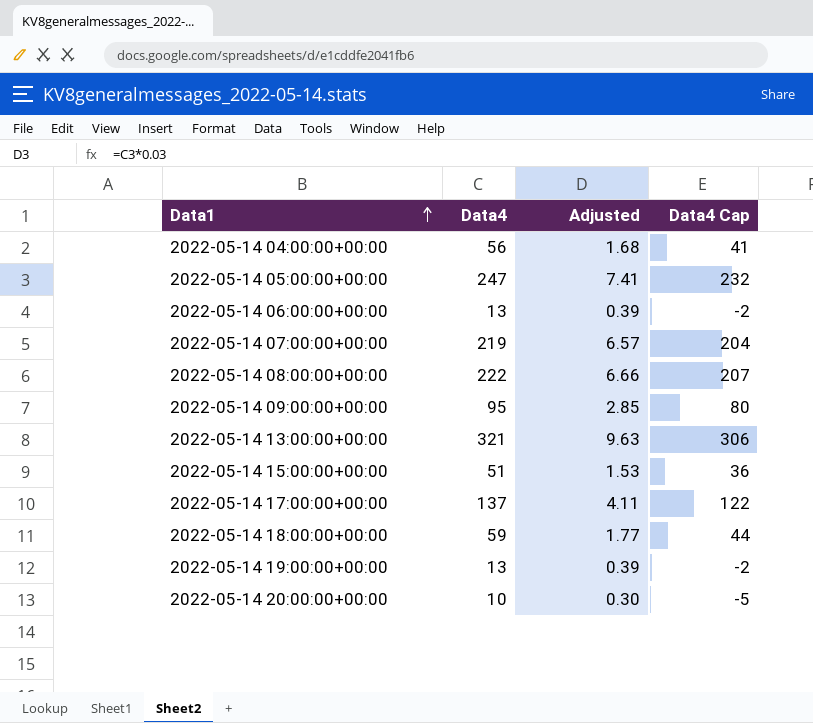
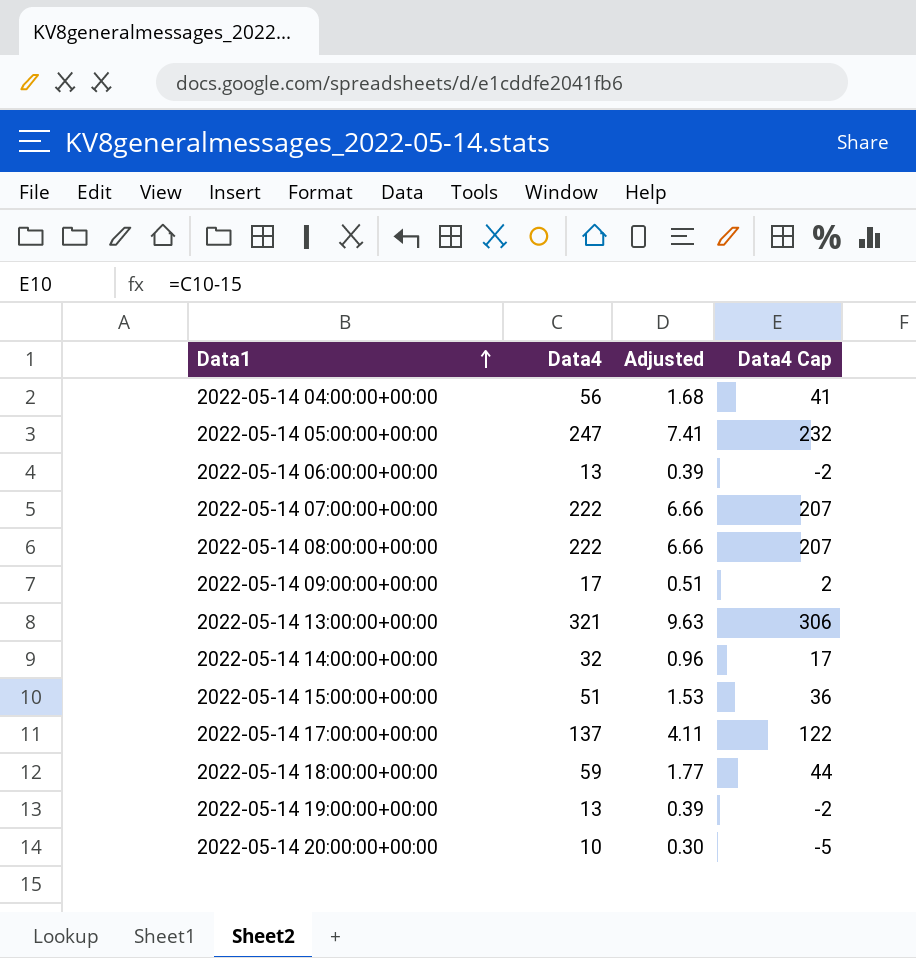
2022-05-14 07:00:00+00:00 | Data4: 219 -> 222
2022-05-14 07:00:00+00:00 | Adjusted: 6.57 -> 6.66
2022-05-14 07:00:00+00:00 | Data4 Cap: 204 -> 207
2022-05-14 09:00:00+00:00 | Data4: 95 -> 17
2022-05-14 09:00:00+00:00 | Adjusted: 2.85 -> 0.51
2022-05-14 09:00:00+00:00 | Data4 Cap: 80 -> 2
row 2022-05-14 14:00:00+00:00: none -> 32 | 0.96 | 17

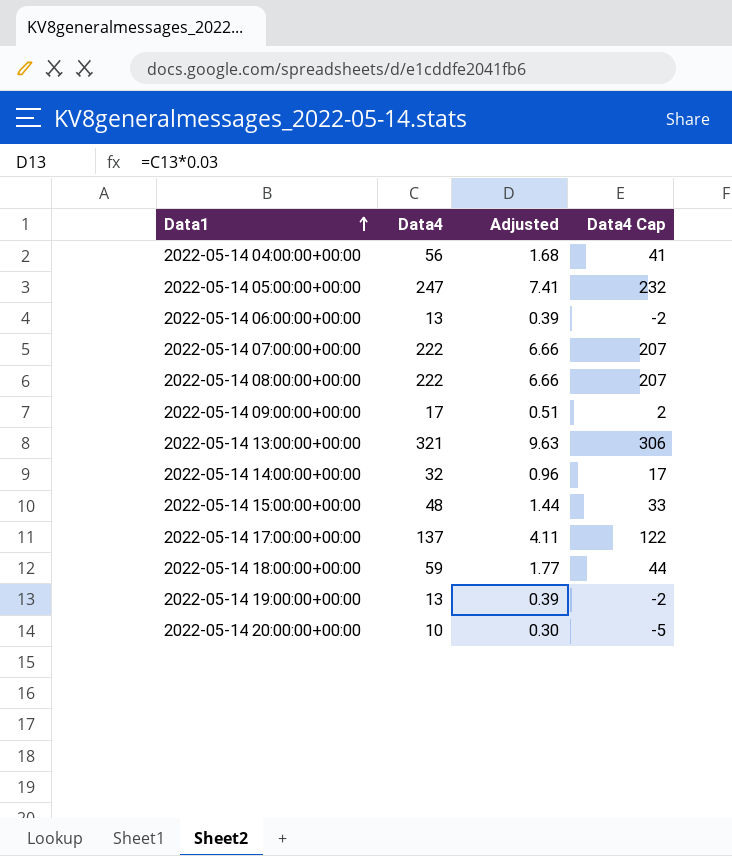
2022-05-14 15:00:00+00:00 | Data4: 51 -> 48
2022-05-14 15:00:00+00:00 | Adjusted: 1.53 -> 1.44
2022-05-14 15:00:00+00:00 | Data4 Cap: 36 -> 33

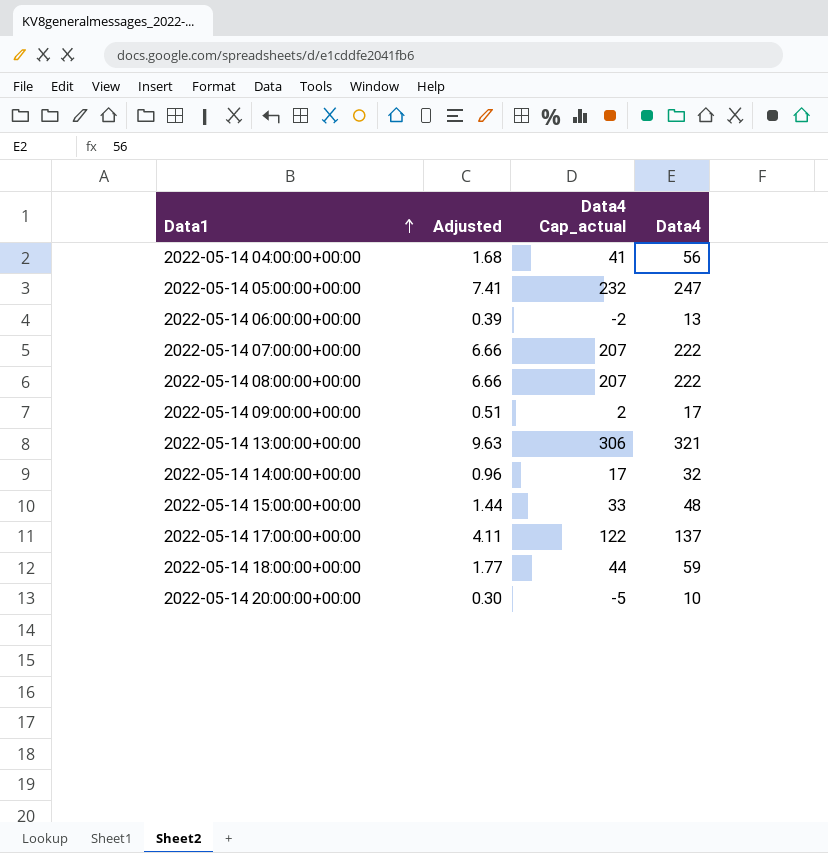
column name: Data4 Cap -> Data4 Cap_actual
column Data4 | position: 2 -> 4
row 2022-05-14 19:00:00+00:00: 13 | 0.39 | -2 -> none

